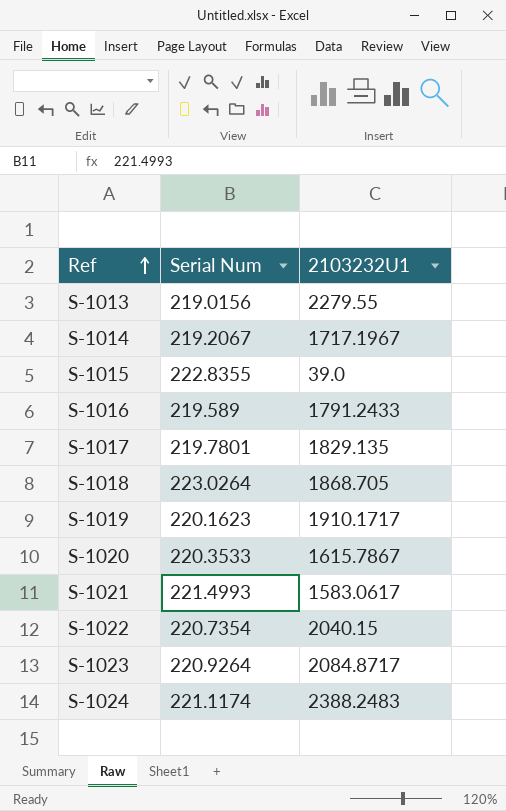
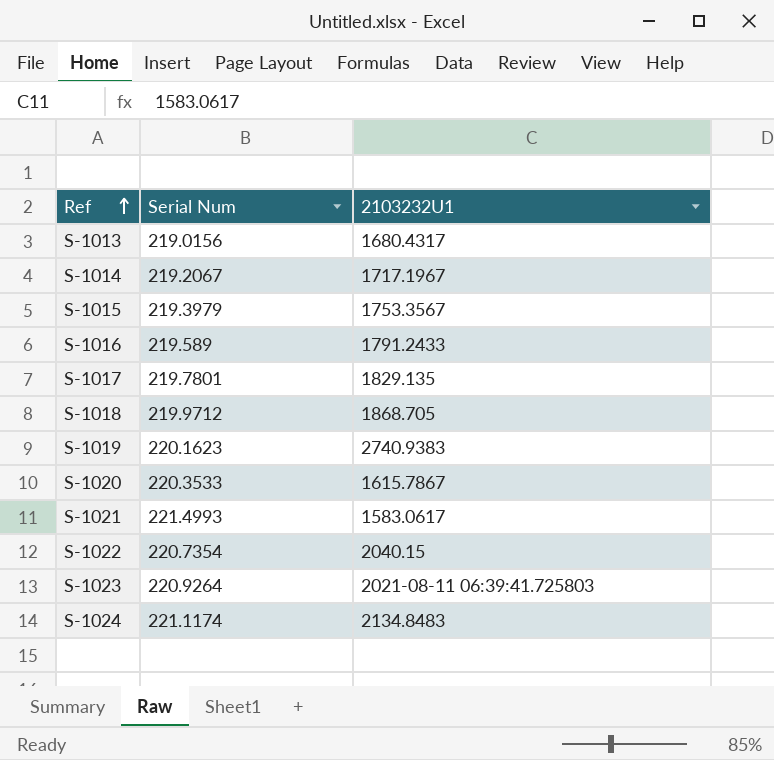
S-1013 | 2103232U1: 2279.55 -> 1680.4317
S-1015 | Serial Num: 222.8355 -> 219.3979
S-1015 | 2103232U1: 39.0 -> 1753.3567
S-1018 | Serial Num: 223.0264 -> 219.9712
S-1019 | 2103232U1: 1910.1717 -> 2740.9383
S-1023 | 2103232U1: 2084.8717 -> 2021-08-11 06:39:41.725803
S-1024 | 2103232U1: 2388.2483 -> 2134.8483

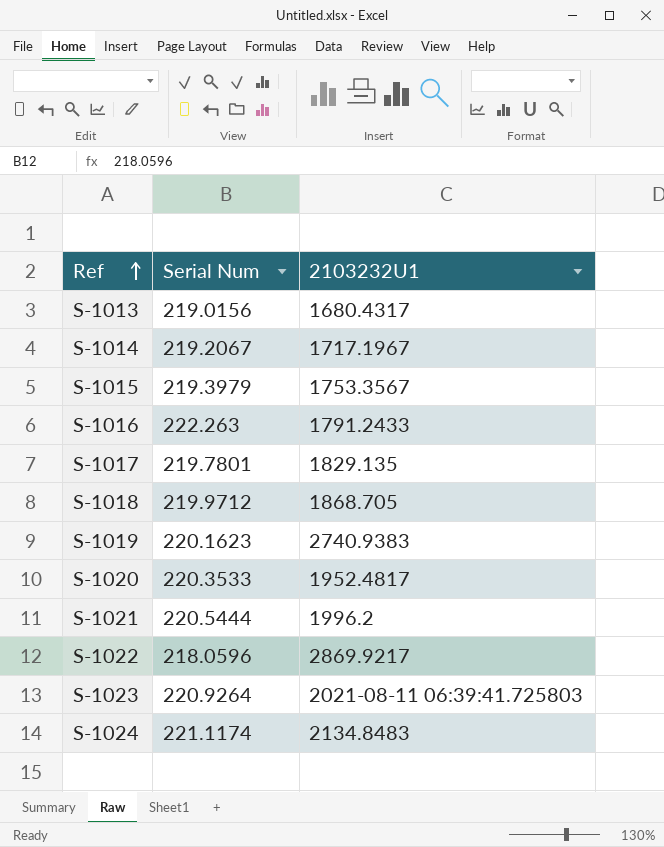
S-1016 | Serial Num: 219.589 -> 222.263
S-1020 | 2103232U1: 1615.7867 -> 1952.4817
S-1021 | Serial Num: 221.4993 -> 220.5444
S-1021 | 2103232U1: 1583.0617 -> 1996.2
S-1022 | Serial Num: 220.7354 -> 218.0596
S-1022 | 2103232U1: 2040.15 -> 2869.9217

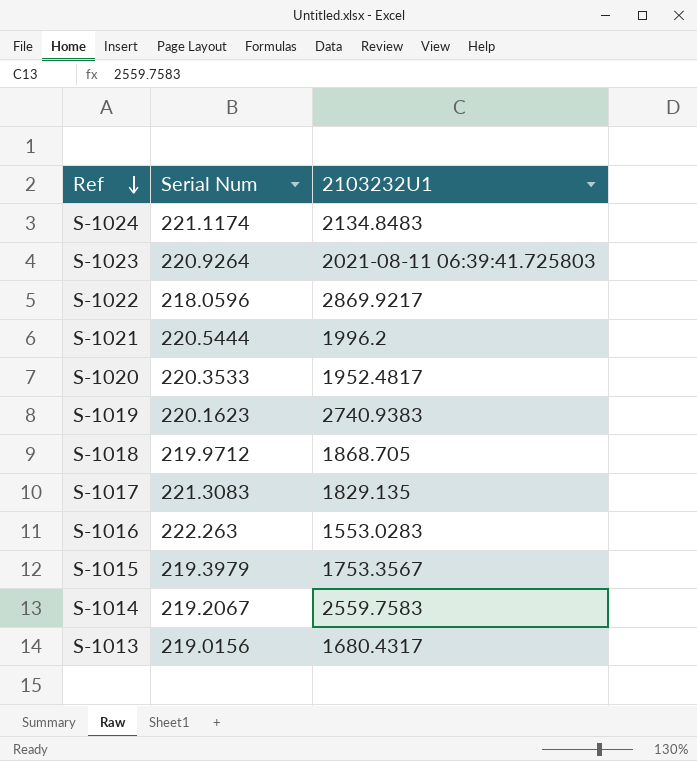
row order: Ref ascending -> Ref descending
S-1017 | Serial Num: 219.7801 -> 221.3083
S-1016 | 2103232U1: 1791.2433 -> 1553.0283
S-1014 | 2103232U1: 1717.1967 -> 2559.7583

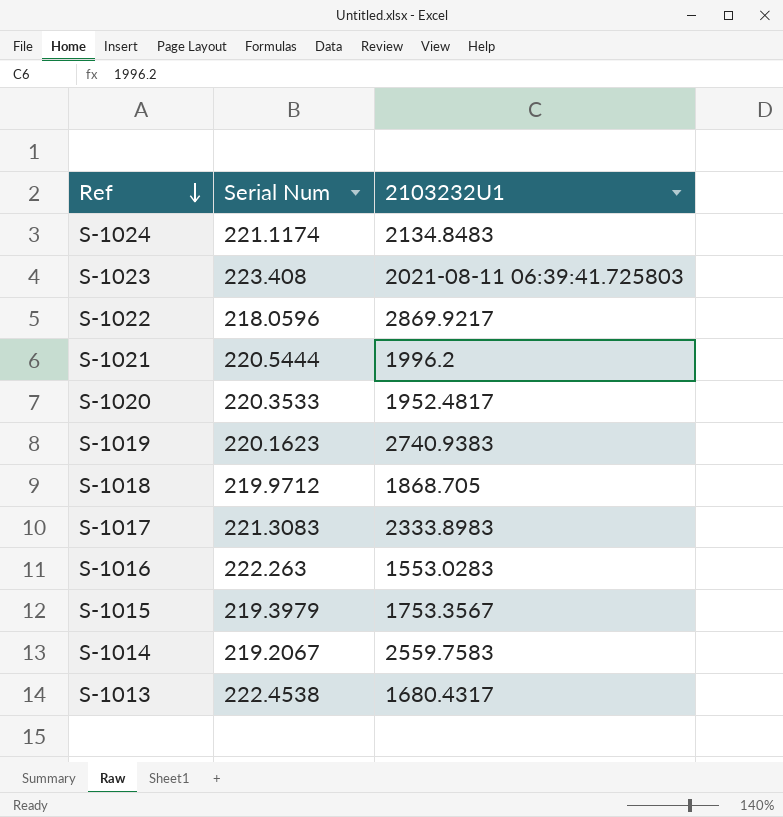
S-1023 | Serial Num: 220.9264 -> 223.408
S-1017 | 2103232U1: 1829.135 -> 2333.8983
S-1013 | Serial Num: 219.0156 -> 222.4538

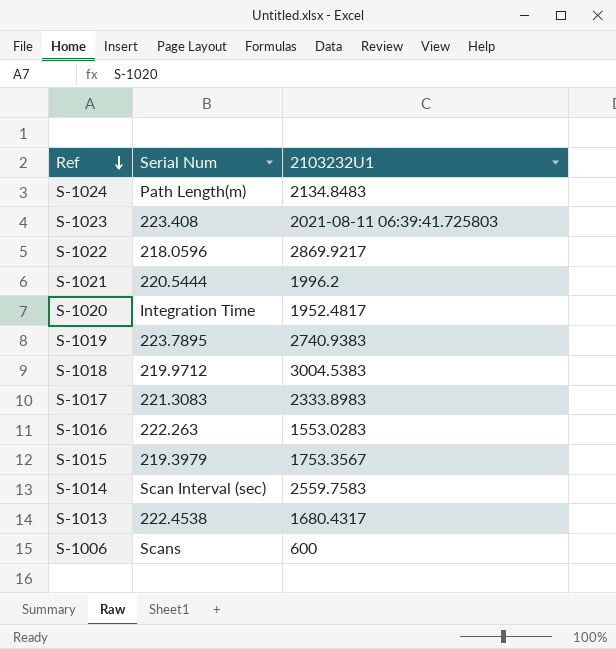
S-1024 | Serial Num: 221.1174 -> Path Length(m)
S-1020 | Serial Num: 220.3533 -> Integration Time
S-1019 | Serial Num: 220.1623 -> 223.7895
S-1018 | 2103232U1: 1868.705 -> 3004.5383
S-1014 | Serial Num: 219.2067 -> Scan Interval (sec)
row S-1006: none -> Scans | 600

